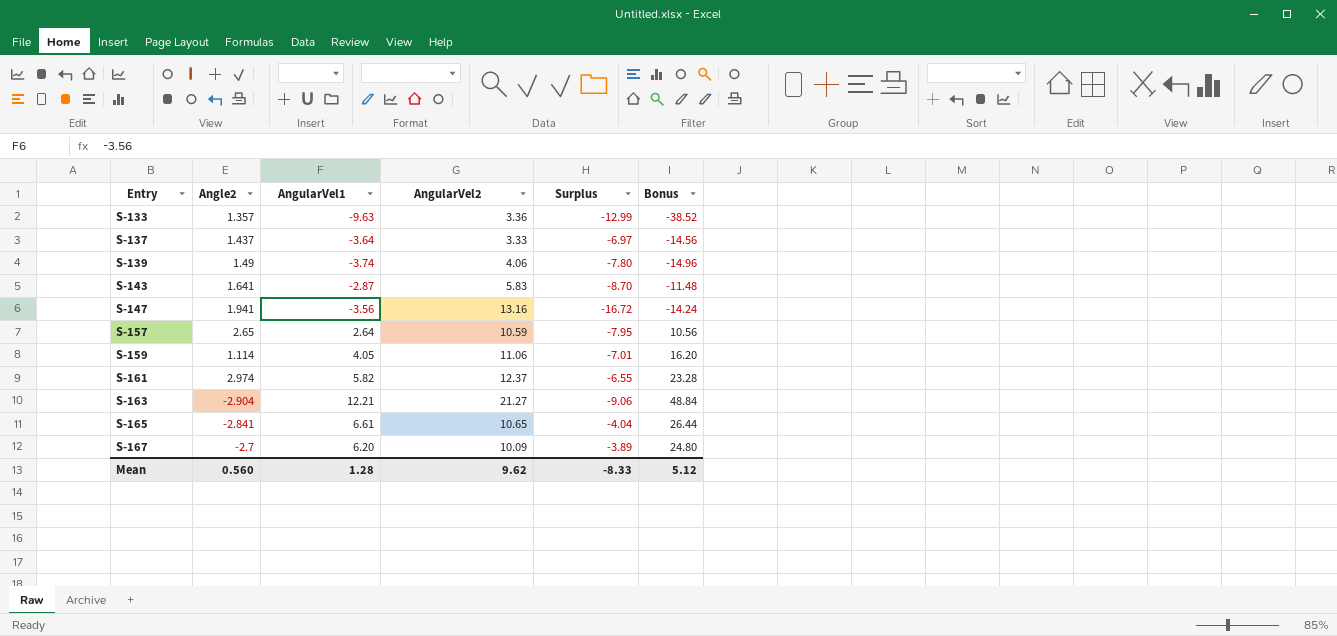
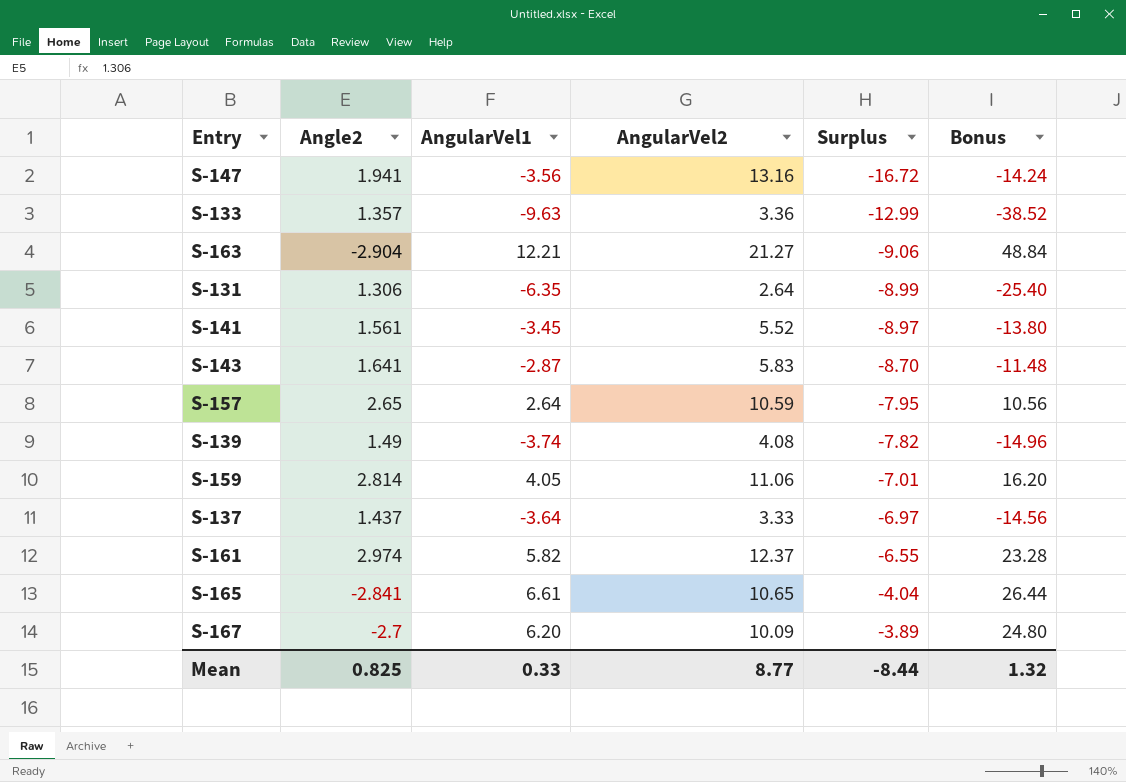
row order: Entry ascending -> Surplus ascending
row S-131: none -> 1.306 | -6.35 | 2.64 | -8.99 | -25.40
row S-141: none -> 1.561 | -3.45 | 5.52 | -8.97 | -13.80
S-139 | AngularVel2: 4.06 -> 4.08
S-139 | Surplus: -7.80 -> -7.82
S-159 | Angle2: 1.114 -> 2.814
Mean | Angle2: 0.560 -> 0.825
Mean | AngularVel1: 1.28 -> 0.33
Mean | AngularVel2: 9.62 -> 8.77
Mean | Surplus: -8.33 -> -8.44
Mean | Bonus: 5.12 -> 1.32

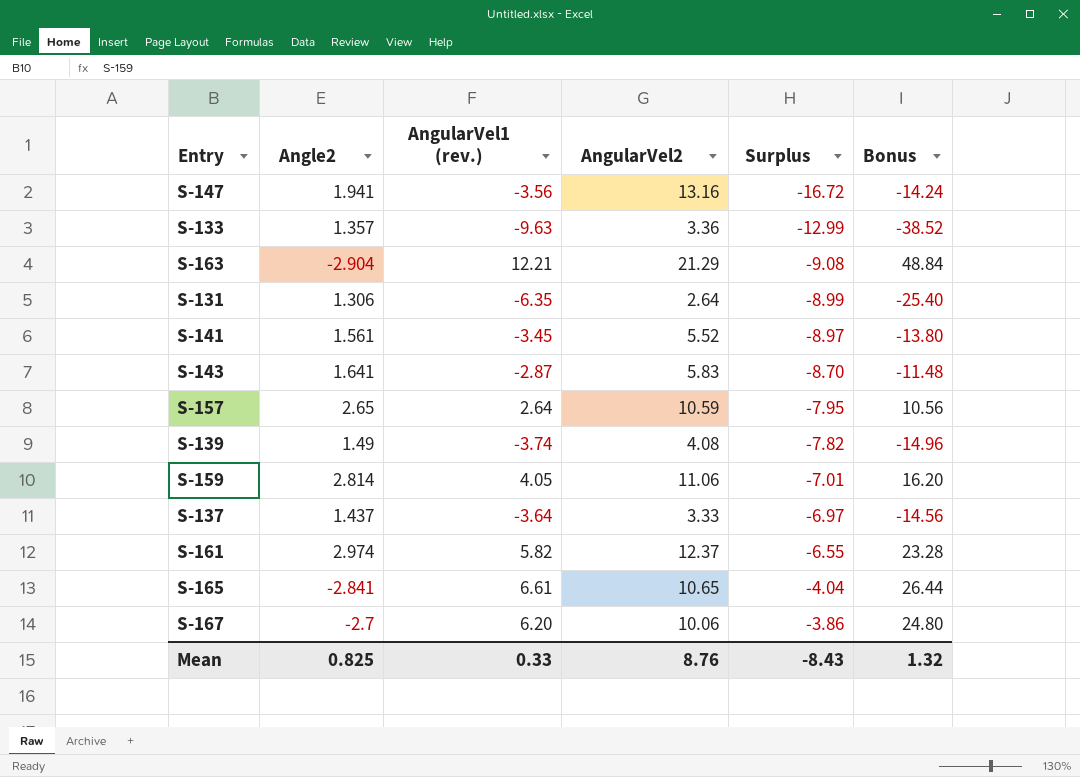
column name: AngularVel1 -> AngularVel1 (rev.)
S-163 | AngularVel2: 21.27 -> 21.29
S-163 | Surplus: -9.06 -> -9.08
S-167 | AngularVel2: 10.09 -> 10.06
S-167 | Surplus: -3.89 -> -3.86
Mean | AngularVel2: 8.77 -> 8.76
Mean | Surplus: -8.44 -> -8.43

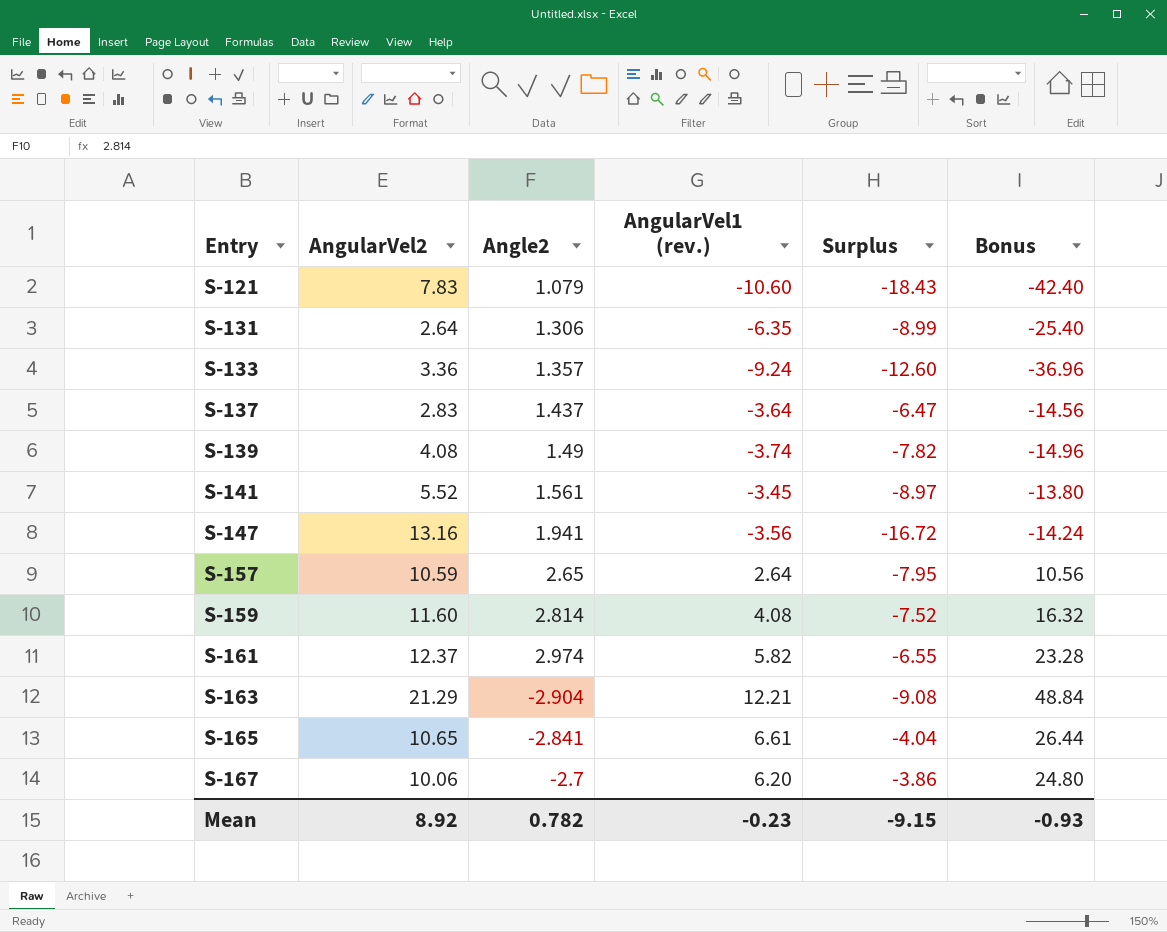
row order: Surplus ascending -> Entry ascending
column AngularVel2 | position: 4 -> 2
row S-143: 1.641 | -2.87 | 5.83 | -8.70 | -11.48 -> none
row S-121: none -> 7.83 | 1.079 | -10.60 | -18.43 | -42.40
S-133 | AngularVel1 (rev.): -9.63 -> -9.24
S-133 | Surplus: -12.99 -> -12.60
S-133 | Bonus: -38.52 -> -36.96
S-137 | AngularVel2: 3.33 -> 2.83
S-137 | Surplus: -6.97 -> -6.47
S-159 | AngularVel2: 11.06 -> 11.60
S-159 | AngularVel1 (rev.): 4.05 -> 4.08
S-159 | Surplus: -7.01 -> -7.52
S-159 | Bonus: 16.20 -> 16.32
Mean | AngularVel2: 8.76 -> 8.92
Mean | Angle2: 0.825 -> 0.782
Mean | AngularVel1 (rev.): 0.33 -> -0.23
Mean | Surplus: -8.43 -> -9.15
Mean | Bonus: 1.32 -> -0.93

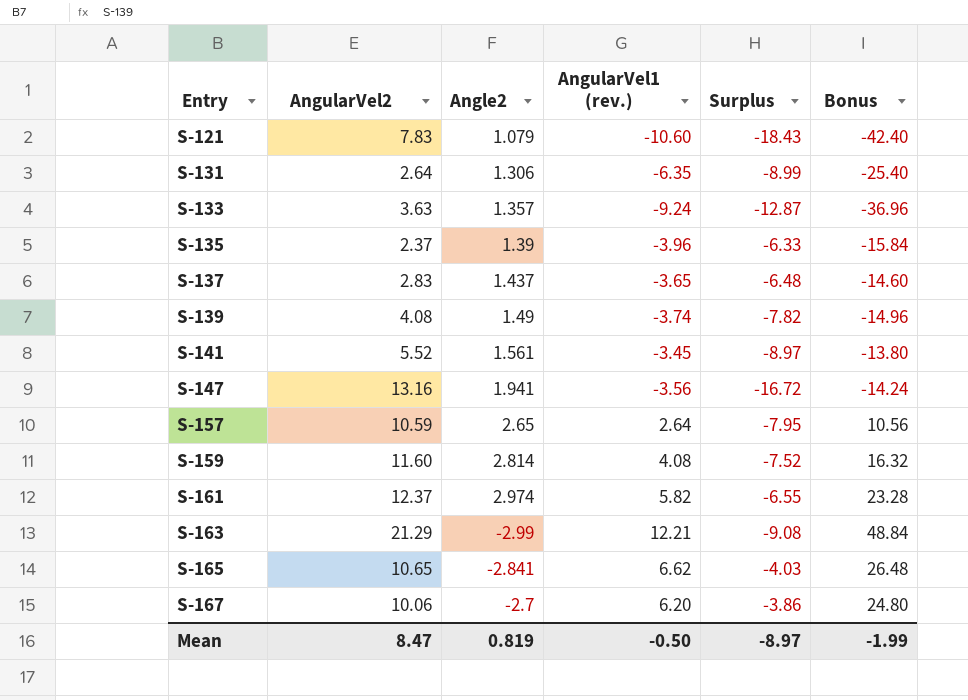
S-133 | AngularVel2: 3.36 -> 3.63
S-133 | Surplus: -12.60 -> -12.87
row S-135: none -> 2.37 | 1.39 | -3.96 | -6.33 | -15.84
S-137 | AngularVel1 (rev.): -3.64 -> -3.65
S-137 | Surplus: -6.47 -> -6.48
S-137 | Bonus: -14.56 -> -14.60
S-163 | Angle2: -2.904 -> -2.99
S-165 | AngularVel1 (rev.): 6.61 -> 6.62
S-165 | Surplus: -4.04 -> -4.03
S-165 | Bonus: 26.44 -> 26.48
Mean | AngularVel2: 8.92 -> 8.47
Mean | Angle2: 0.782 -> 0.819
Mean | AngularVel1 (rev.): -0.23 -> -0.50
Mean | Surplus: -9.15 -> -8.97
Mean | Bonus: -0.93 -> -1.99

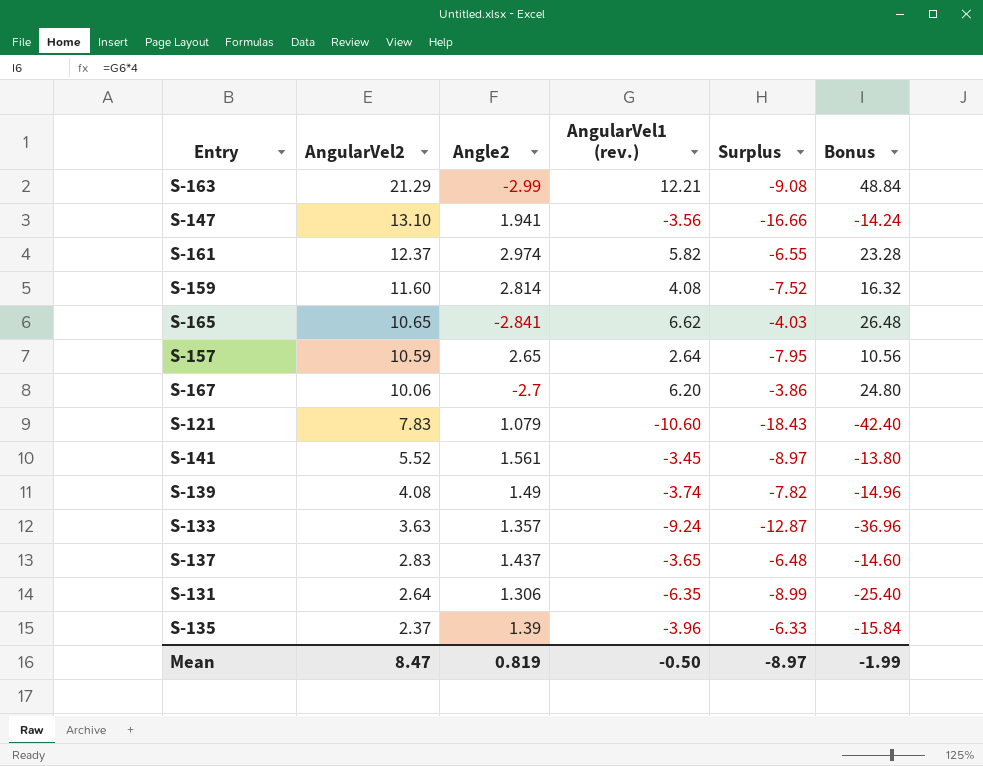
row order: Entry ascending -> AngularVel2 descending
S-147 | AngularVel2: 13.16 -> 13.10
S-147 | Surplus: -16.72 -> -16.66

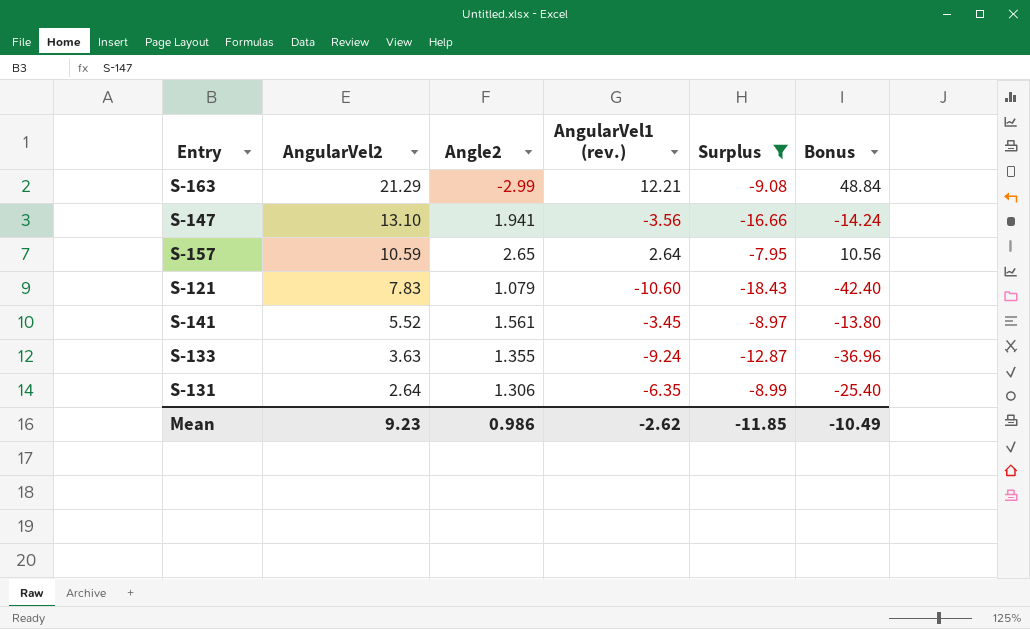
filter: none -> Surplus <= -7.95
S-133 | Angle2: 1.357 -> 1.355
Mean | AngularVel2: 8.47 -> 9.23
Mean | Angle2: 0.819 -> 0.986
Mean | AngularVel1 (rev.): -0.50 -> -2.62
Mean | Surplus: -8.97 -> -11.85
Mean | Bonus: -1.99 -> -10.49

